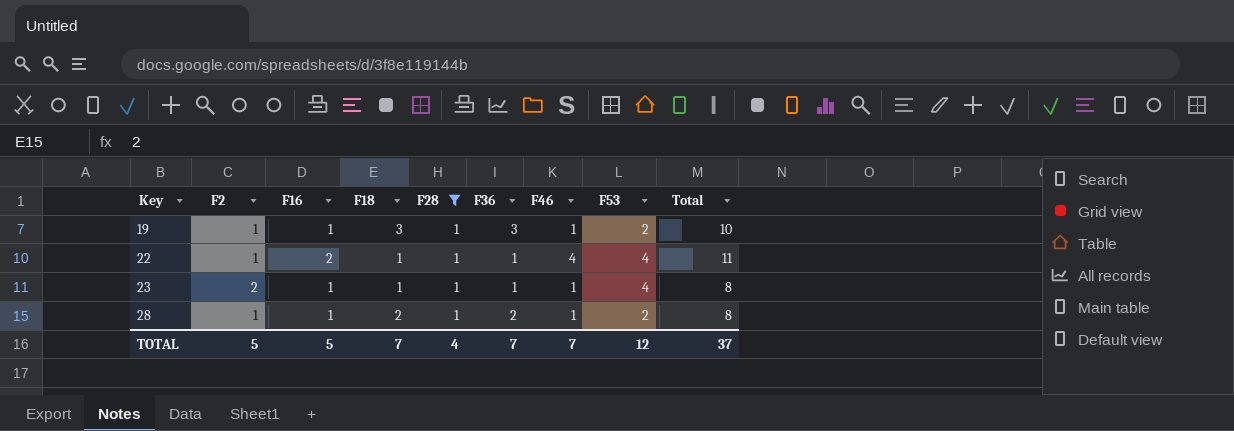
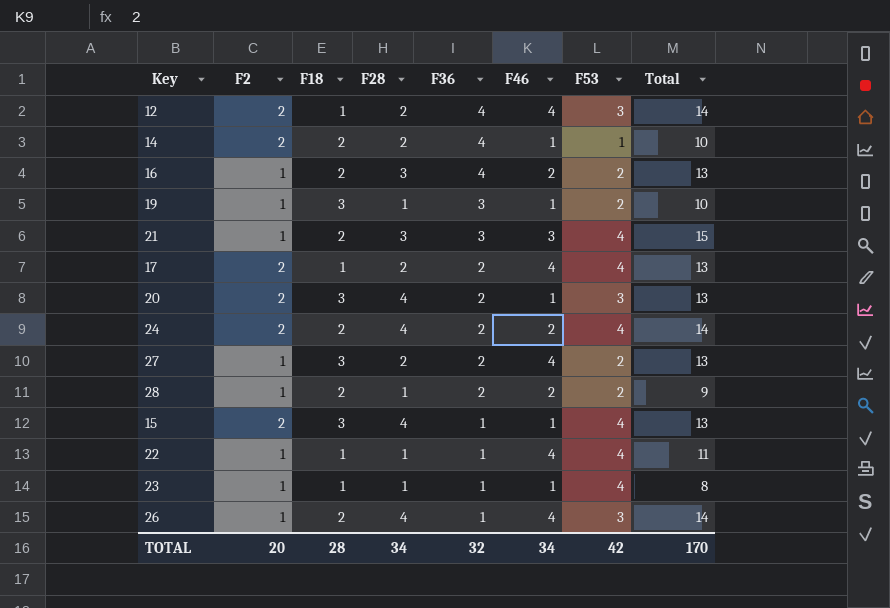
filter: F28 = 1 -> none
row order: Key ascending -> F36 descending
column F16 | position: 3 -> none
28 | F46: 1 -> 2
28 | Total: 8 -> 9
23 | F2: 2 -> 1
TOTAL | F2: 5 -> 20
TOTAL | F18: 7 -> 28
TOTAL | F28: 4 -> 34
TOTAL | F36: 7 -> 32
TOTAL | F46: 7 -> 34
TOTAL | F53: 12 -> 42
TOTAL | Total: 37 -> 170

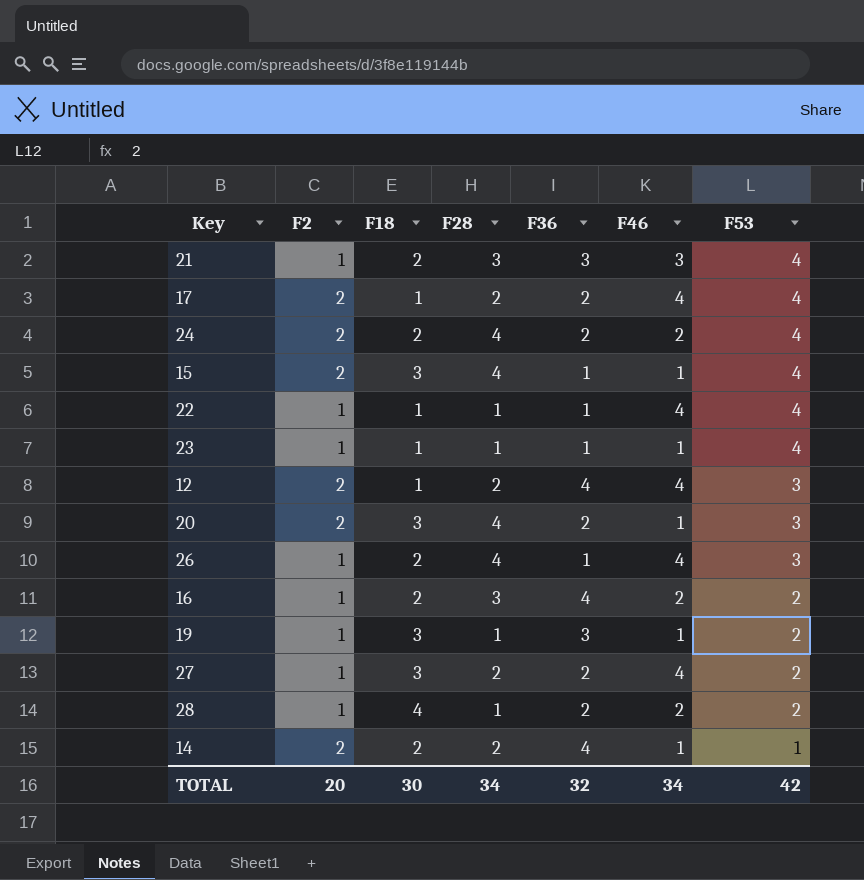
row order: F36 descending -> F53 descending
column Total | formula: [F18] + [F28] + [F36] + [F46] + [F53] -> none
28 | F18: 2 -> 4
TOTAL | F18: 28 -> 30

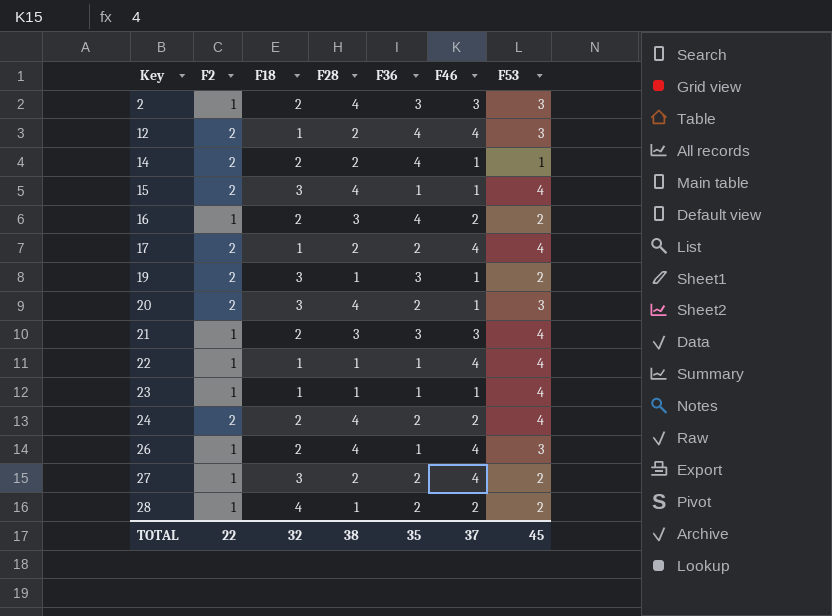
row order: F53 descending -> Key ascending
row 2: none -> 1 | 2 | 4 | 3 | 3 | 3
19 | F2: 1 -> 2
TOTAL | F2: 20 -> 22
TOTAL | F18: 30 -> 32
TOTAL | F28: 34 -> 38
TOTAL | F36: 32 -> 35
TOTAL | F46: 34 -> 37
TOTAL | F53: 42 -> 45

